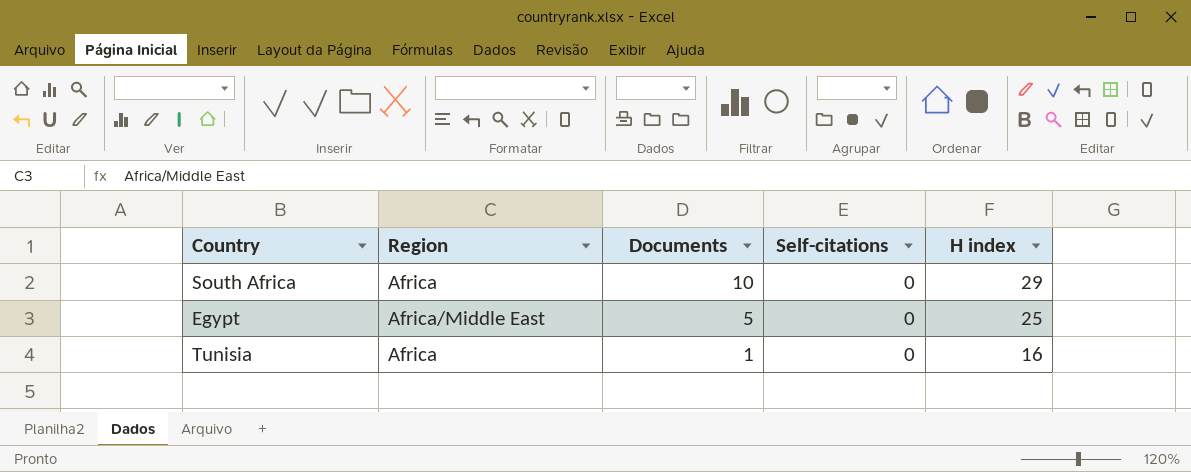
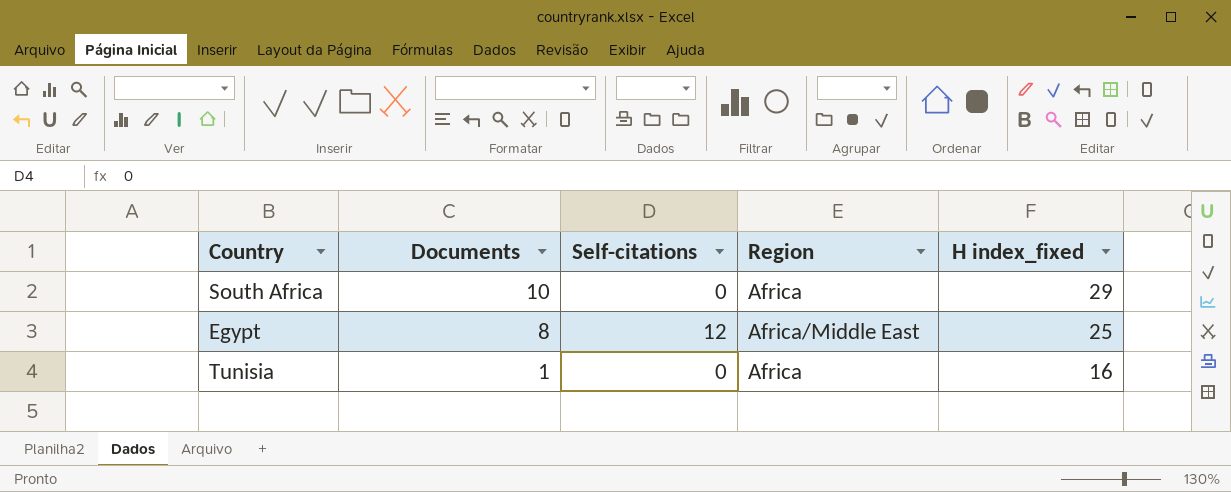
column Region | position: 2 -> 4
column name: H index -> H index_fixed
Egypt | Documents: 5 -> 8
Egypt | Self-citations: 0 -> 12

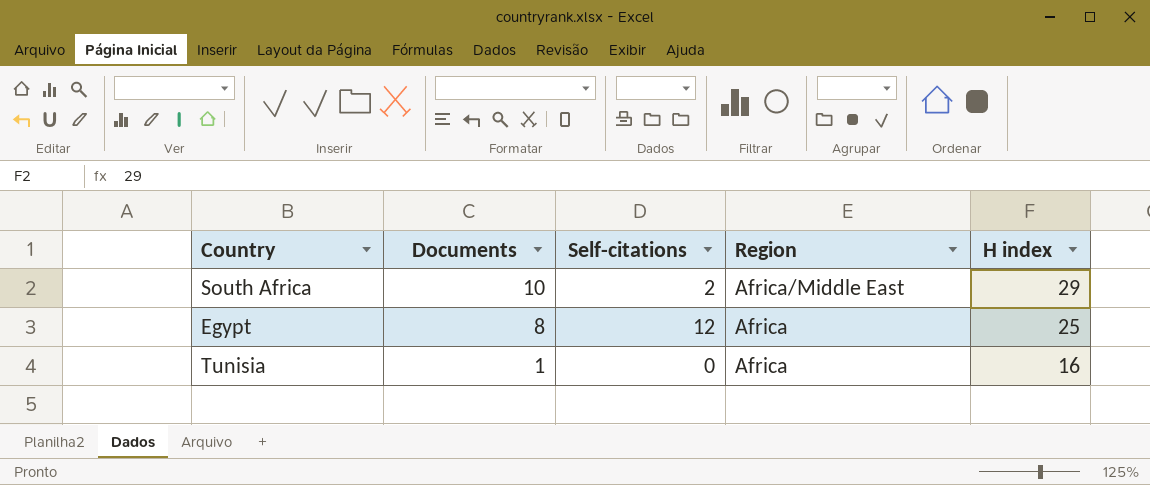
column name: H index_fixed -> H index
South Africa | Self-citations: 0 -> 2
South Africa | Region: Africa -> Africa/Middle East
Egypt | Region: Africa/Middle East -> Africa

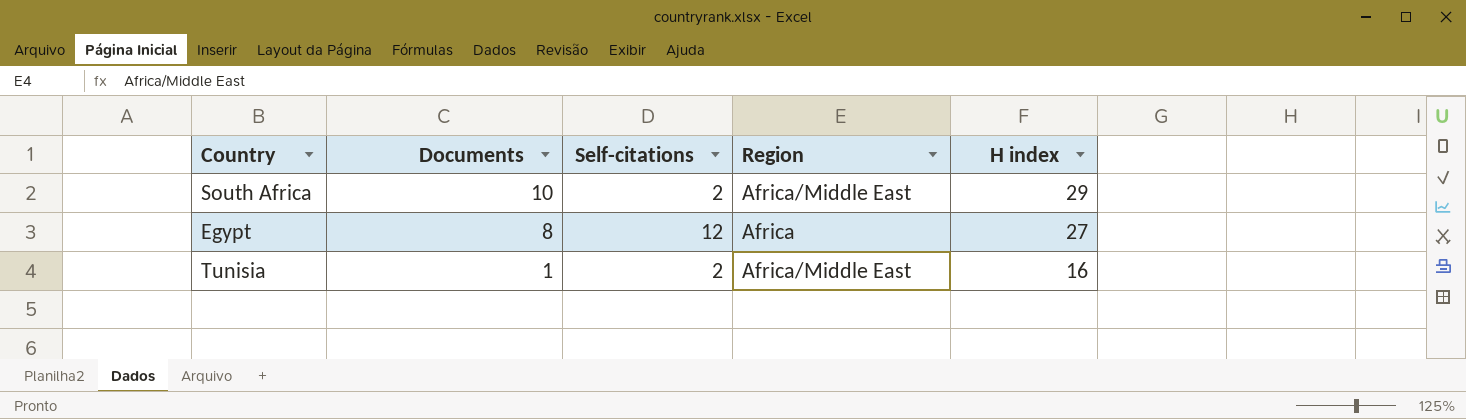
Egypt | H index: 25 -> 27
Tunisia | Self-citations: 0 -> 2
Tunisia | Region: Africa -> Africa/Middle East

